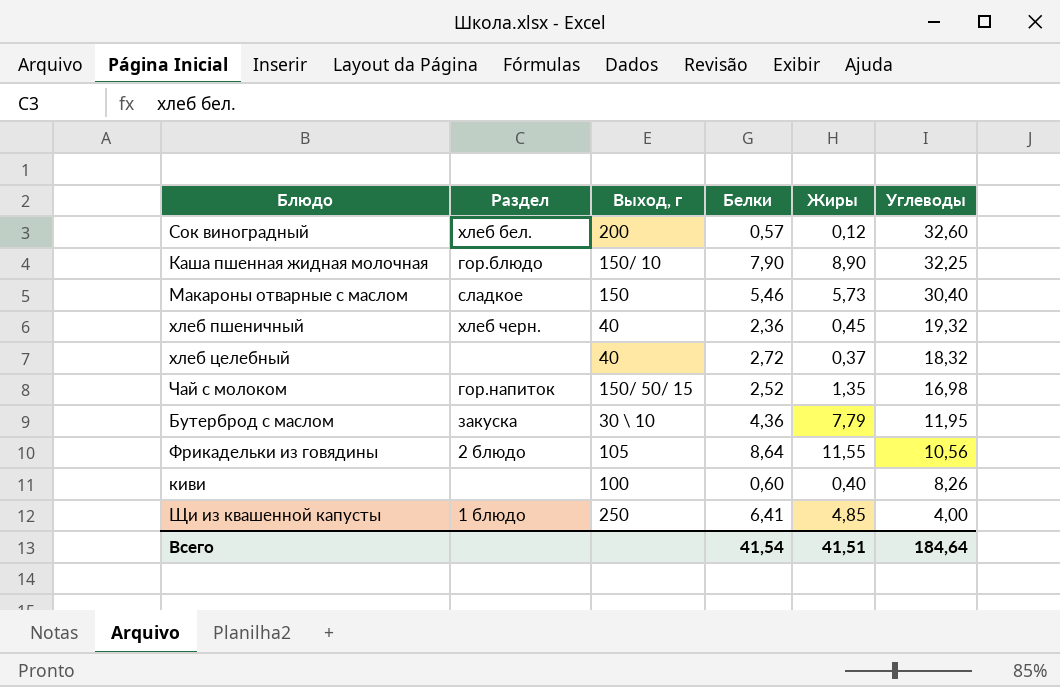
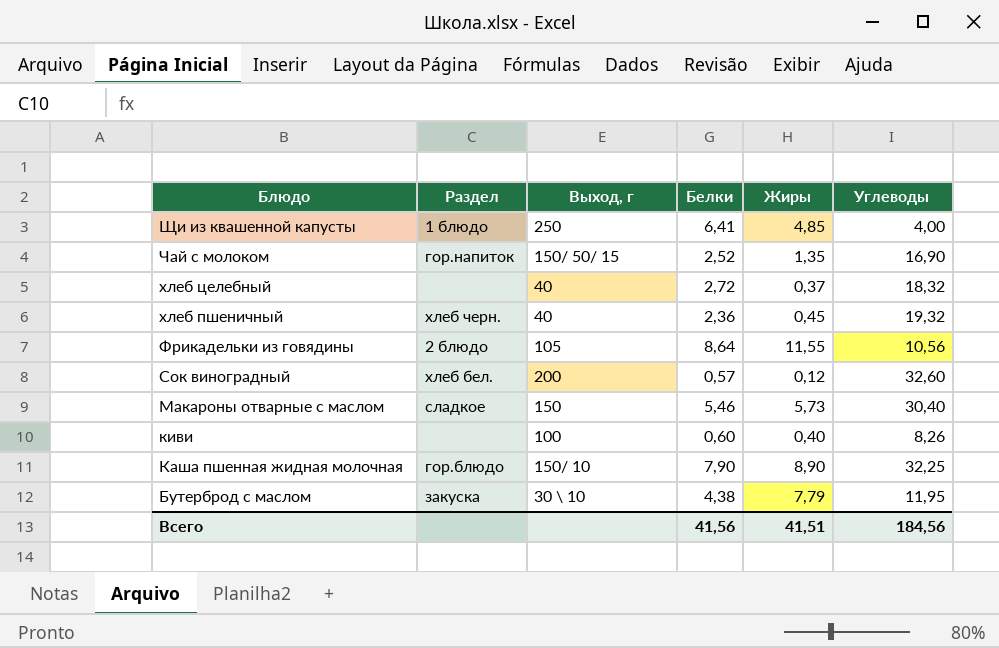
row order: Углеводы descending -> Блюдо descending
Чай с молоком | Углеводы: 16,98 -> 16,90
Бутерброд с маслом | Белки: 4,36 -> 4,38
Всего | Белки: 41,54 -> 41,56
Всего | Углеводы: 184,64 -> 184,56

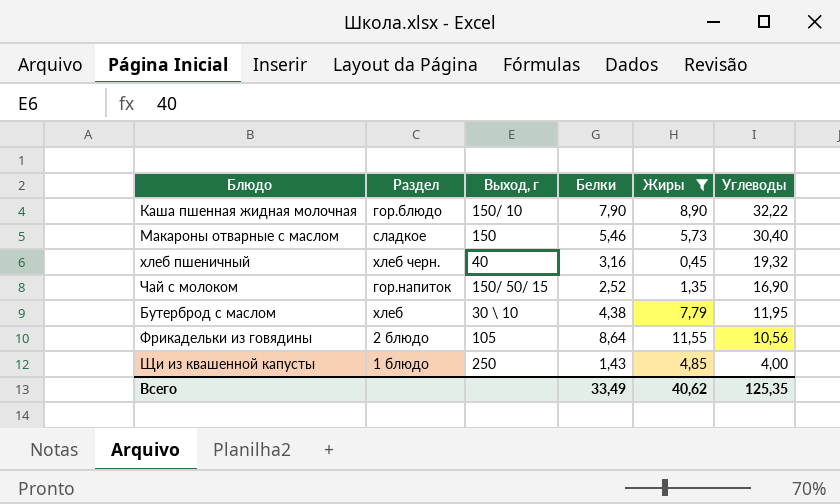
filter: none -> Жиры >= 0,45
row order: Блюдо descending -> Углеводы descending
Каша пшенная жидная молочная | Углеводы: 32,25 -> 32,22
хлеб пшеничный | Белки: 2,36 -> 3,16
Бутерброд с маслом | Раздел: закуска -> хлеб
Щи из квашенной капусты | Белки: 6,41 -> 1,43
Всего | Белки: 41,56 -> 33,49
Всего | Жиры: 41,51 -> 40,62
Всего | Углеводы: 184,56 -> 125,35

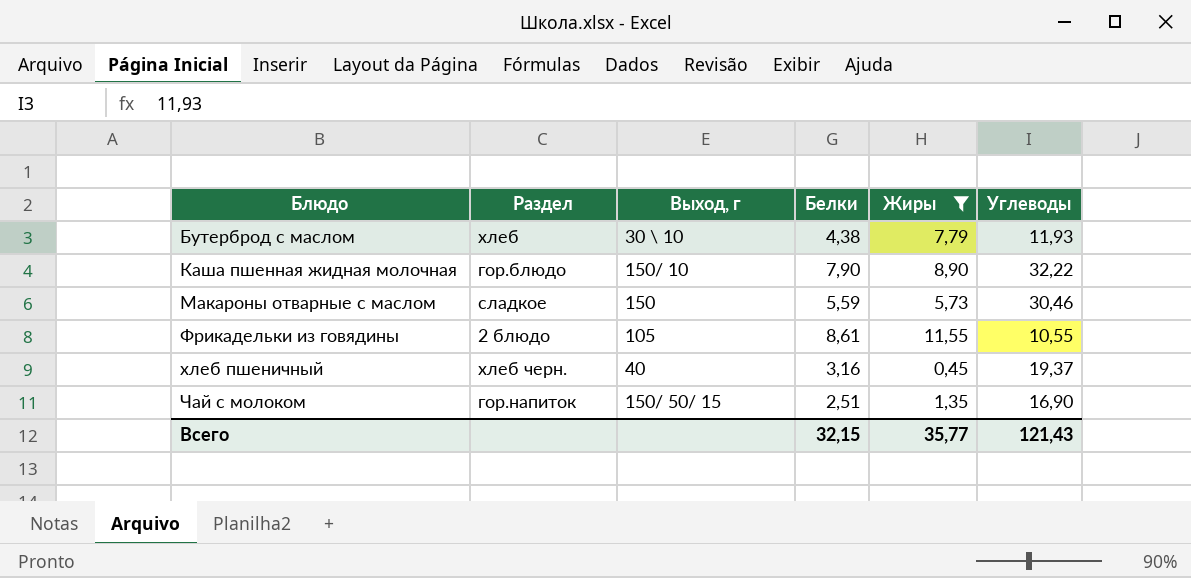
row order: Углеводы descending -> Блюдо ascending
row Щи из квашенной капусты: 1 блюдо | 250 | 1,43 | 4,85 | 4,00 -> none
Бутерброд с маслом | Углеводы: 11,95 -> 11,93
Макароны отварные с маслом | Белки: 5,46 -> 5,59
Макароны отварные с маслом | Углеводы: 30,40 -> 30,46
Фрикадельки из говядины | Белки: 8,64 -> 8,61
Фрикадельки из говядины | Углеводы: 10,56 -> 10,55
хлеб пшеничный | Углеводы: 19,32 -> 19,37
Чай с молоком | Белки: 2,52 -> 2,51
Всего | Белки: 33,49 -> 32,15
Всего | Жиры: 40,62 -> 35,77
Всего | Углеводы: 125,35 -> 121,43

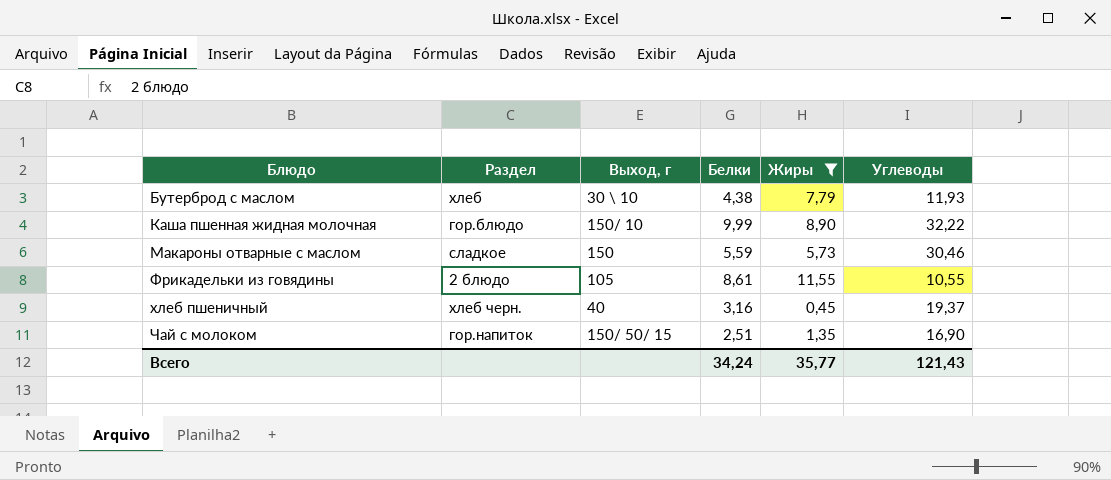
Каша пшенная жидная молочная | Белки: 7,90 -> 9,99
Всего | Белки: 32,15 -> 34,24

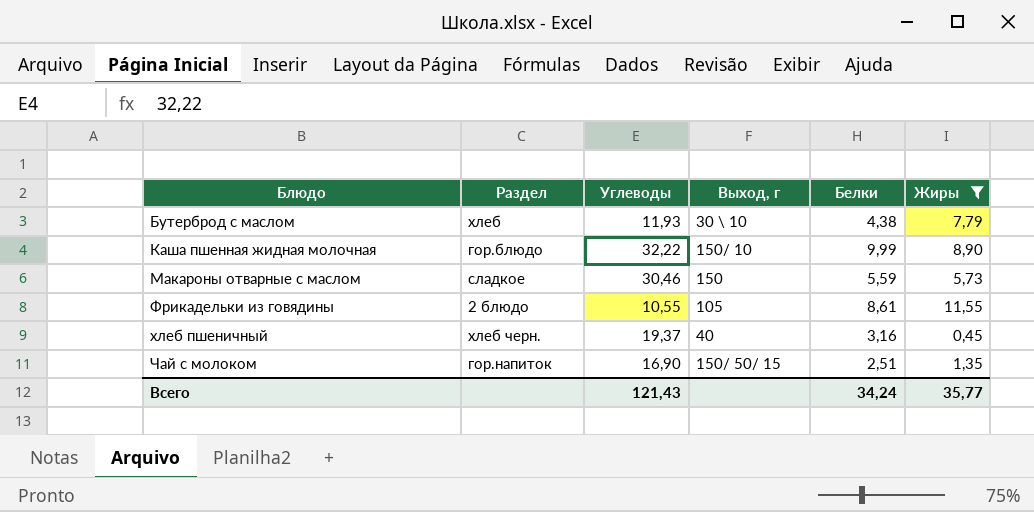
column Углеводы | position: 6 -> 3

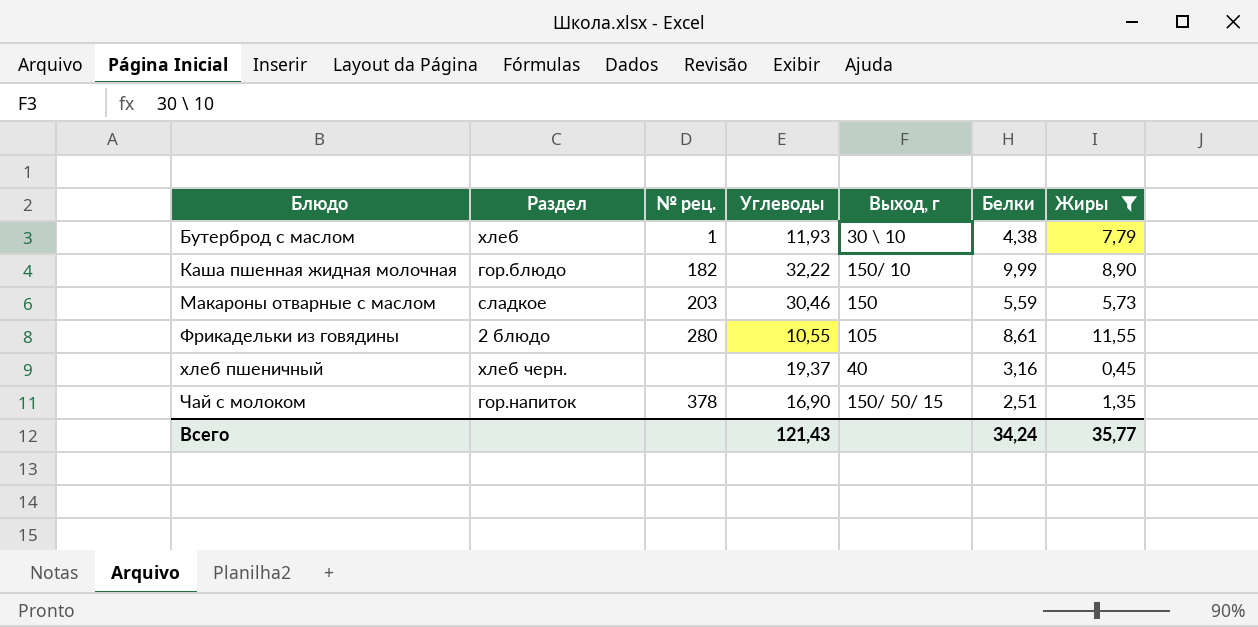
column № рец. | position: none -> 3

